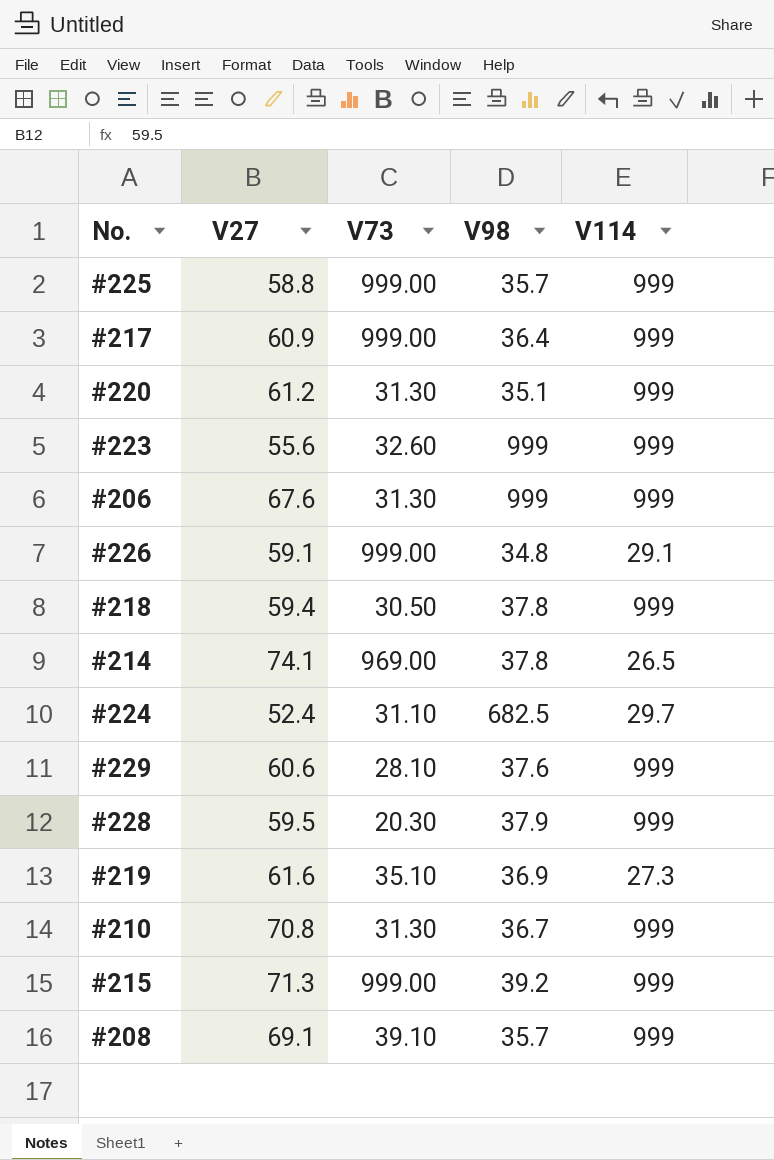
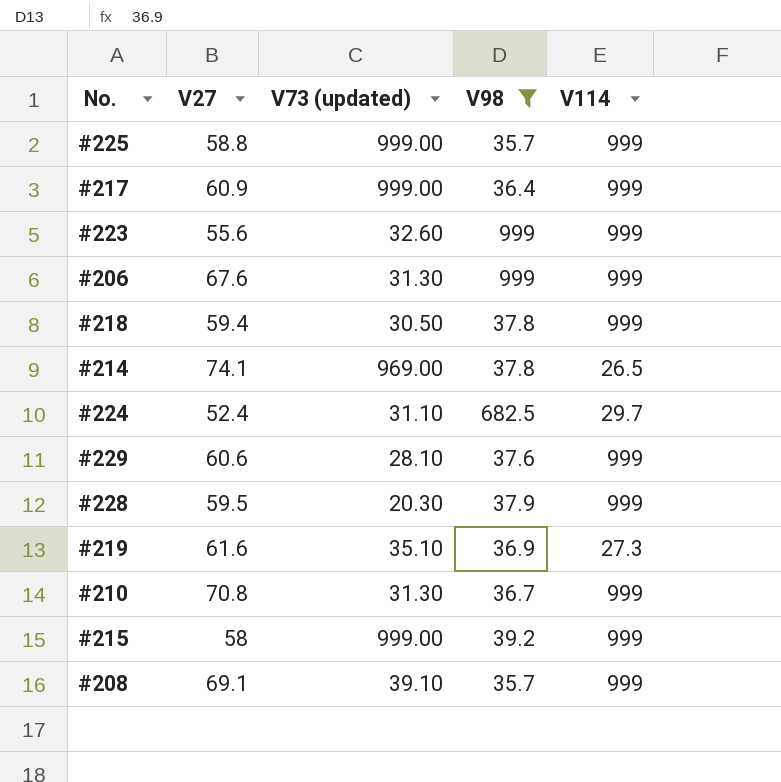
filter: none -> V98 >= 35.7
column name: V73 -> V73 (updated)
#215 | V27: 71.3 -> 58

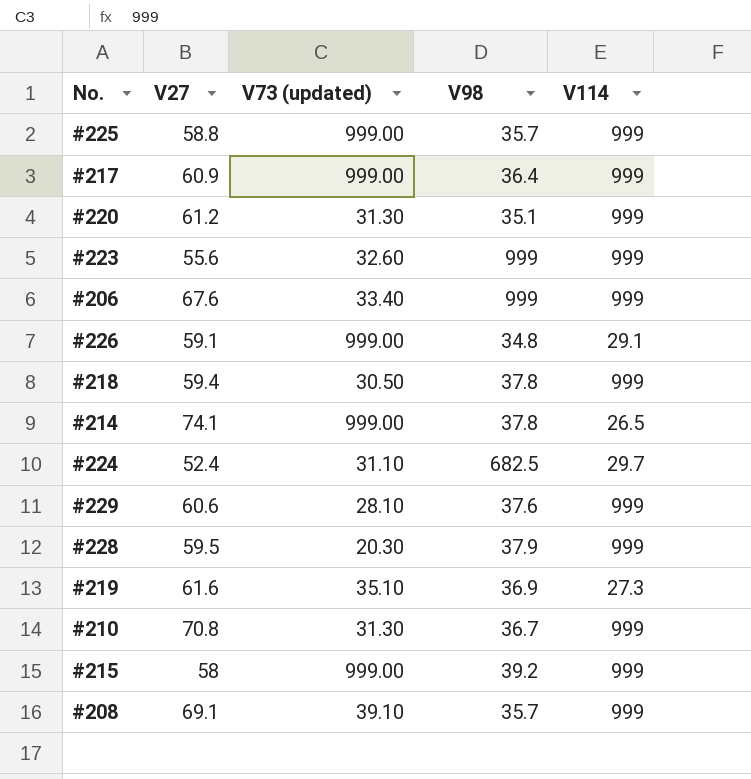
filter: V98 >= 35.7 -> none
#206 | V73 (updated): 31.30 -> 33.40
#214 | V73 (updated): 969.00 -> 999.00

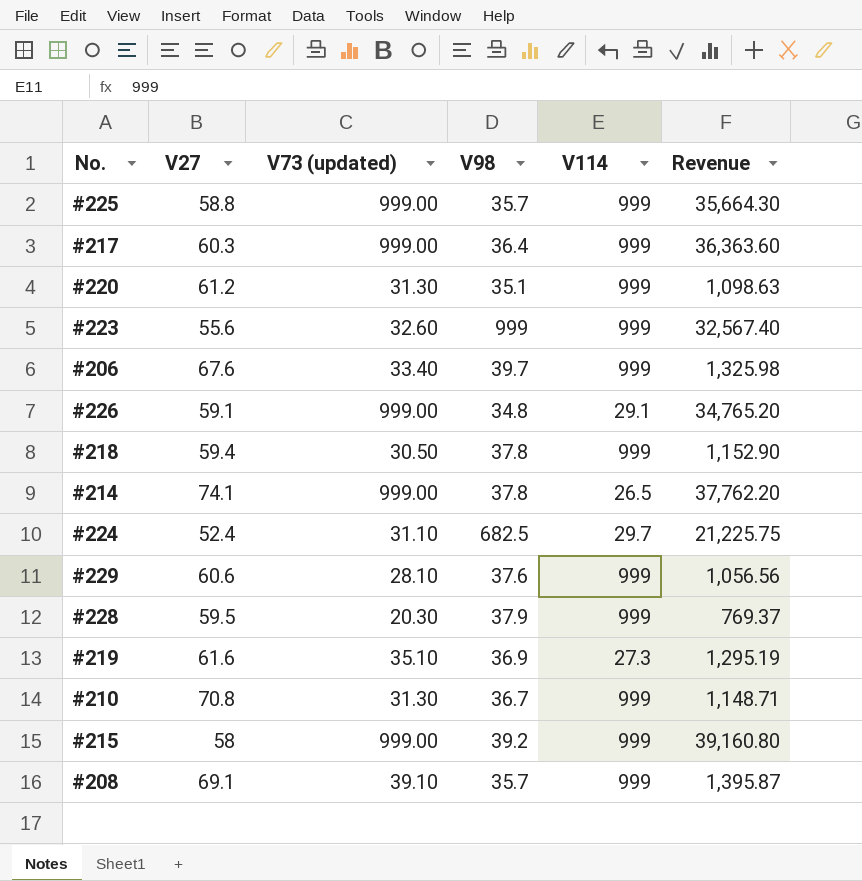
column Revenue | formula: none -> [V73 (updated)] * [V98]
#217 | V27: 60.9 -> 60.3
#206 | V98: 999 -> 39.7

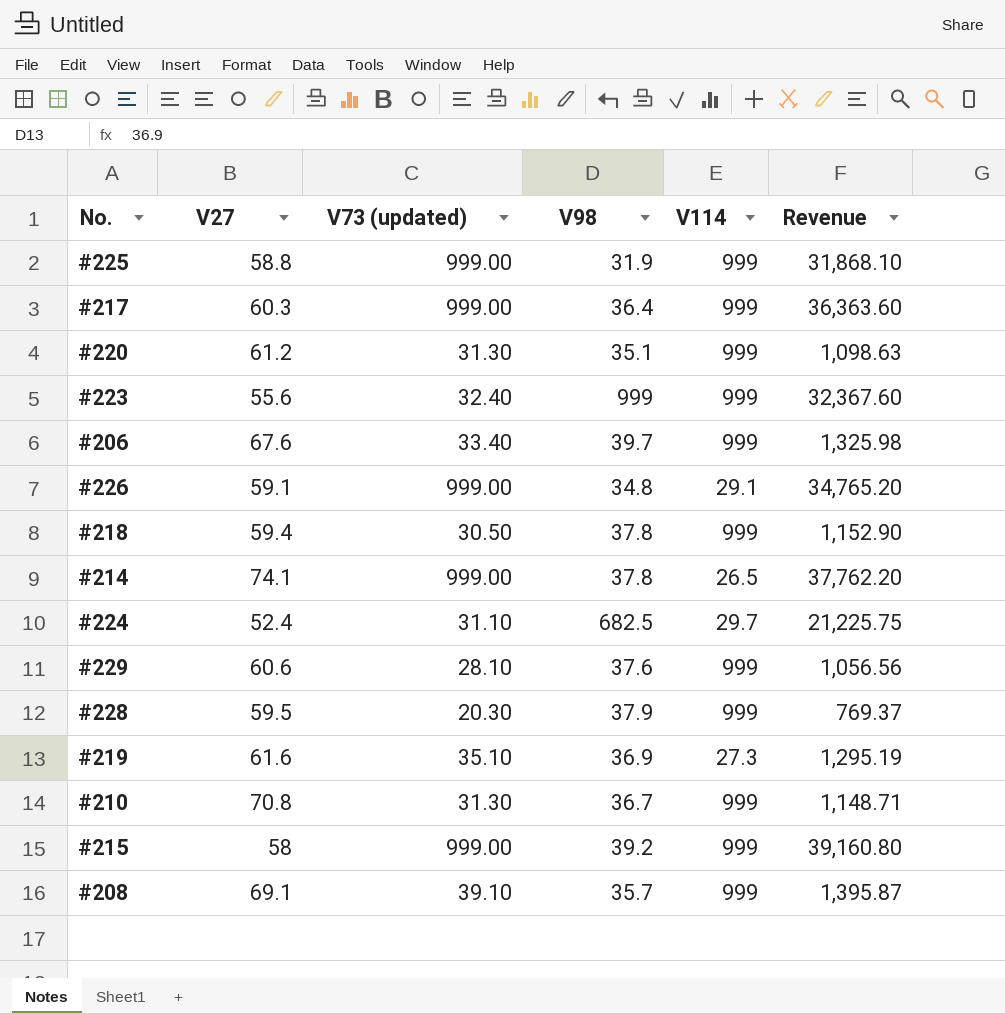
#225 | V98: 35.7 -> 31.9
#225 | Revenue: 35,664.30 -> 31,868.10
#223 | V73 (updated): 32.60 -> 32.40
#223 | Revenue: 32,567.40 -> 32,367.60

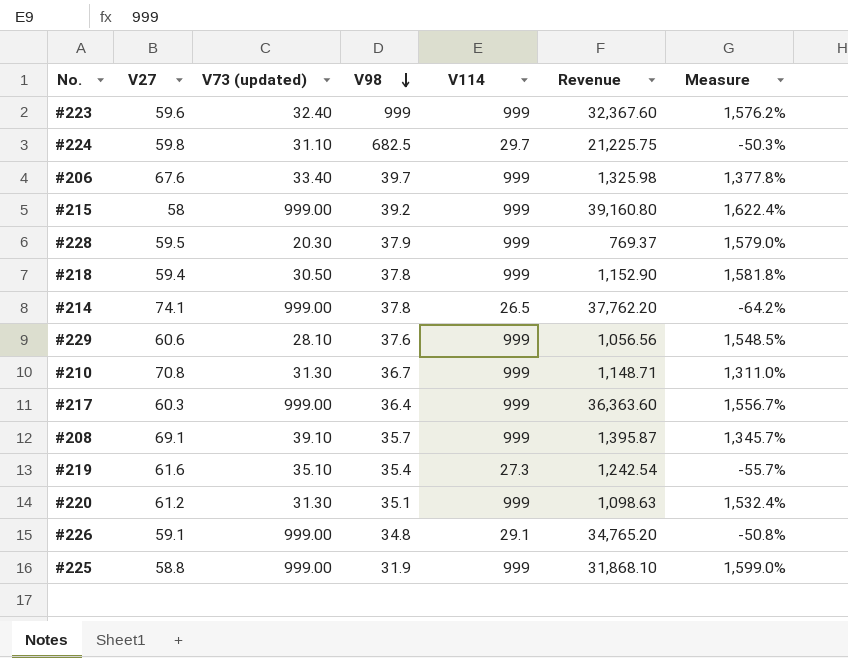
row order: none -> V98 descending
column Measure | formula: none -> ([V114] - [V27]) / [V27]
#223 | V27: 55.6 -> 59.6
#224 | V27: 52.4 -> 59.8
#219 | V98: 36.9 -> 35.4
#219 | Revenue: 1,295.19 -> 1,242.54

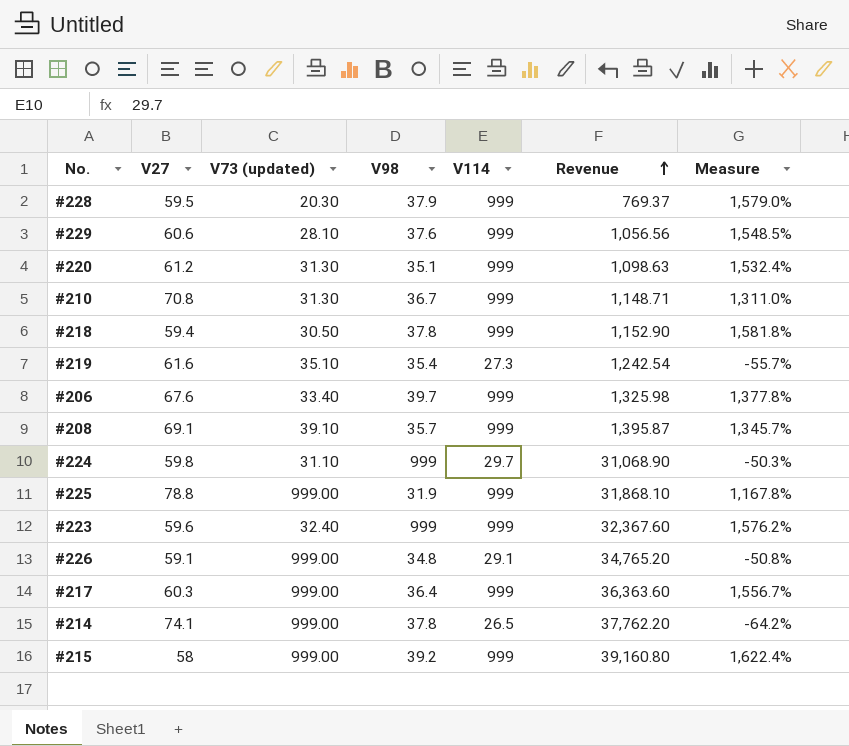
row order: V98 descending -> Revenue ascending
#224 | V98: 682.5 -> 999
#224 | Revenue: 21,225.75 -> 31,068.90
#225 | V27: 58.8 -> 78.8
#225 | Measure: 1,599.0% -> 1,167.8%

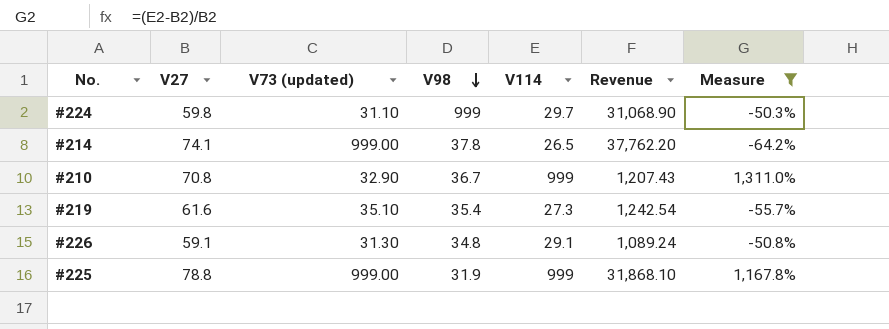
filter: none -> Measure <= 1,311.0%
row order: Revenue ascending -> V98 descending
#210 | V73 (updated): 31.30 -> 32.90
#210 | Revenue: 1,148.71 -> 1,207.43
#226 | V73 (updated): 999.00 -> 31.30
#226 | Revenue: 34,765.20 -> 1,089.24

